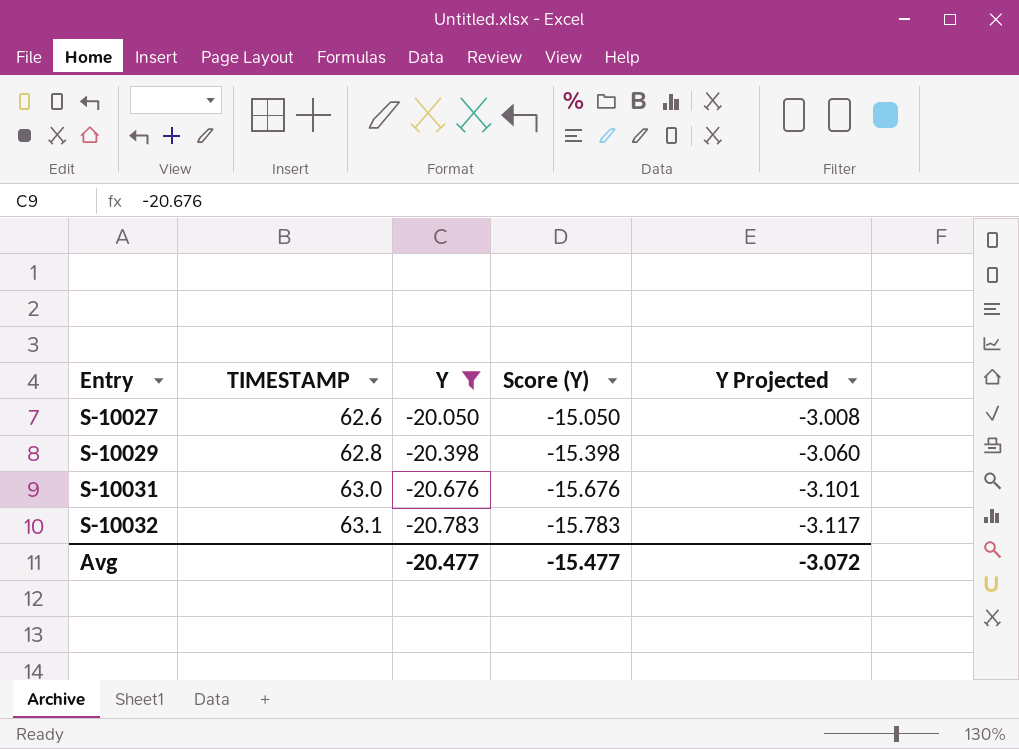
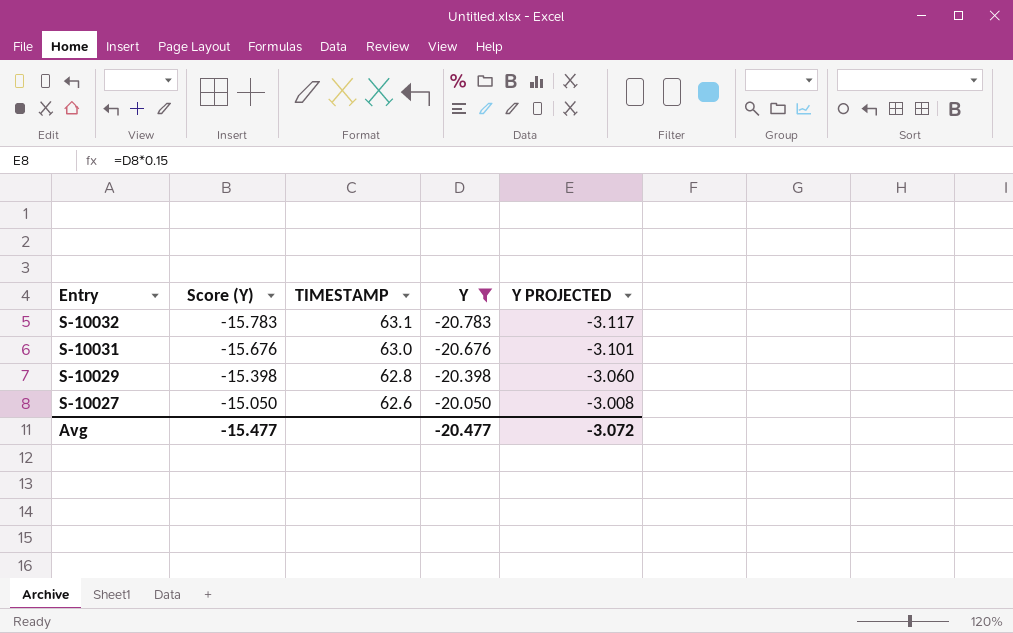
row order: Entry ascending -> Entry descending
column Score (Y) | position: 4 -> 2
column name: Y Projected -> Y PROJECTED

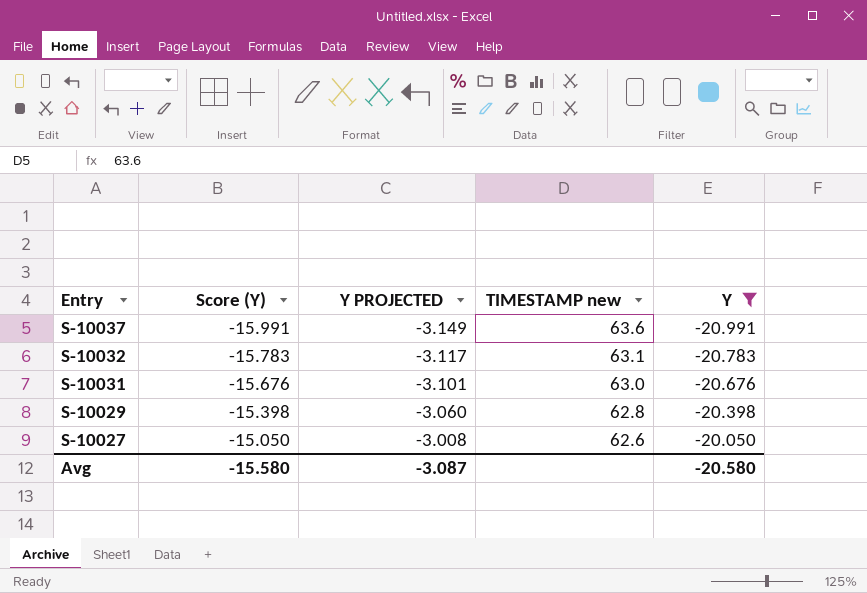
column Y PROJECTED | position: 5 -> 3
column name: TIMESTAMP -> TIMESTAMP new
row S-10037: none -> -15.991 | -3.149 | 63.6 | -20.991
Avg | Score (Y): -15.477 -> -15.580
Avg | Y PROJECTED: -3.072 -> -3.087
Avg | Y: -20.477 -> -20.580

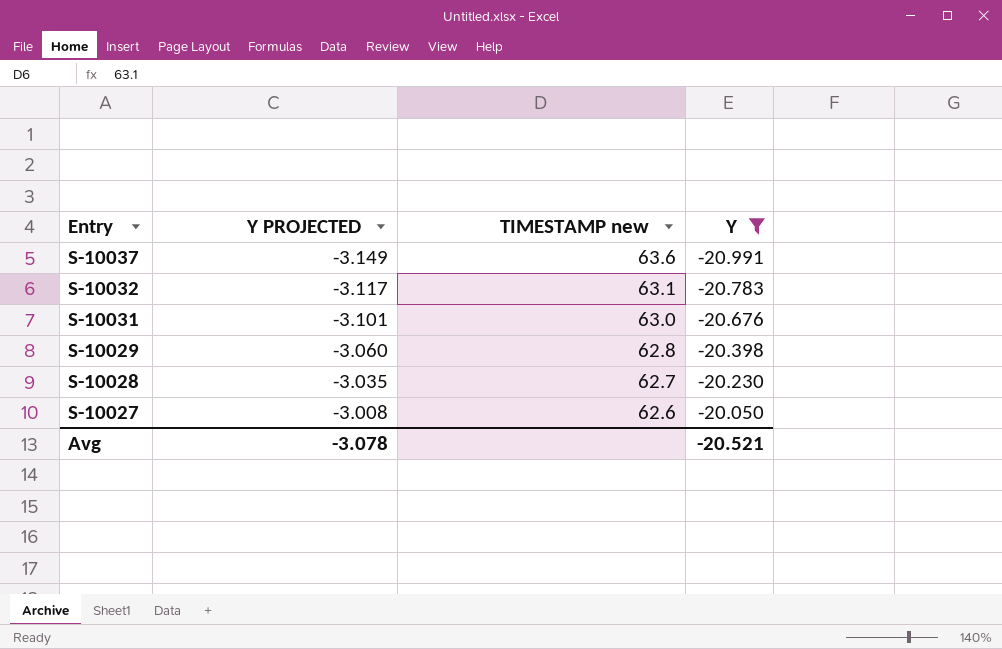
column Score (Y) | formula: [Y] + 5 -> none
row S-10028: none -> -3.035 | 62.7 | -20.230
Avg | Y PROJECTED: -3.087 -> -3.078
Avg | Y: -20.580 -> -20.521

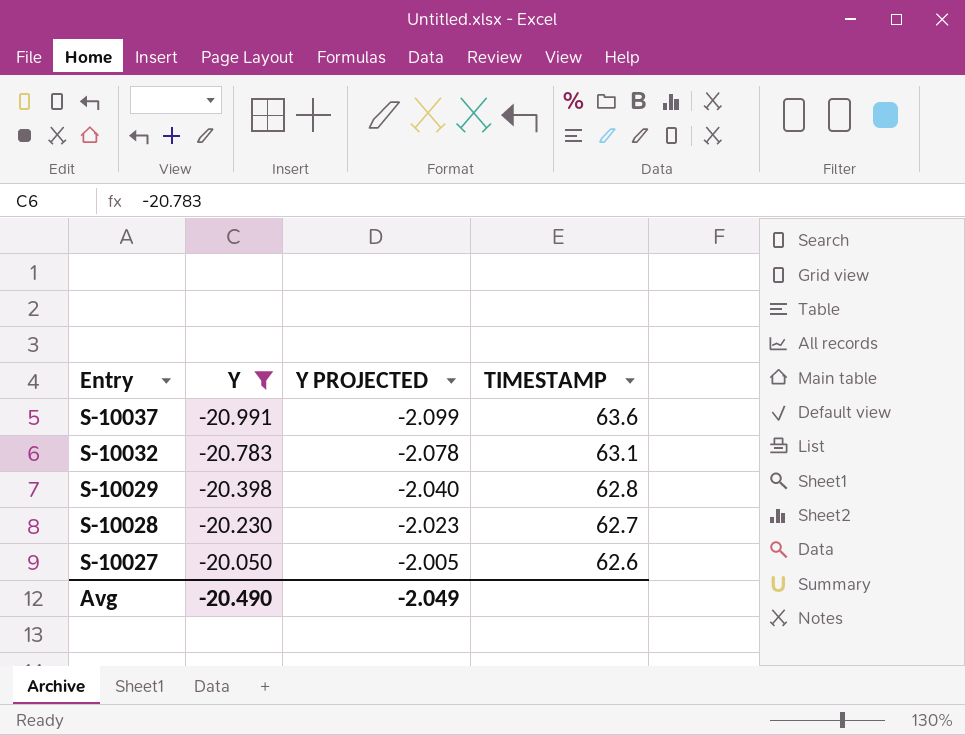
column Y | position: 4 -> 2
column Y PROJECTED | formula: [Y] * 0.15 -> [Y] * 0.1
column name: TIMESTAMP new -> TIMESTAMP
row S-10031: -3.101 | 63.0 | -20.676 -> none
Avg | Y: -20.521 -> -20.490
Avg | Y PROJECTED: -3.078 -> -2.049

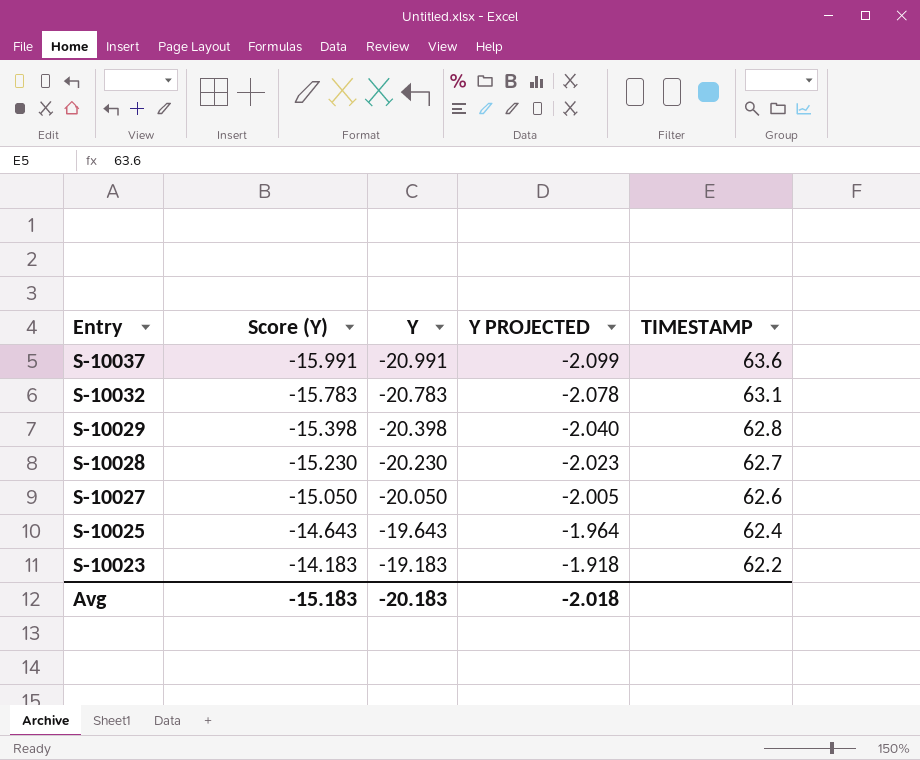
filter: Y <= -20.050 -> none
column Score (Y) | formula: none -> [Y] + 5
Avg | Y: -20.490 -> -20.183
Avg | Y PROJECTED: -2.049 -> -2.018

